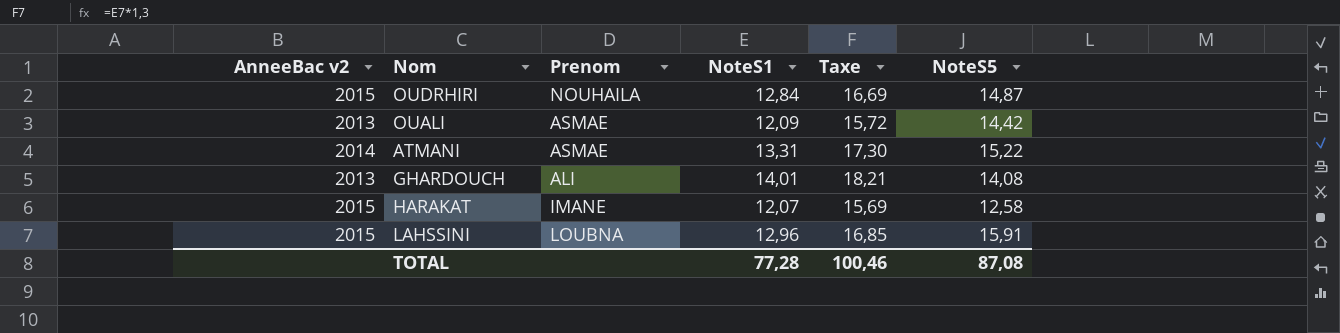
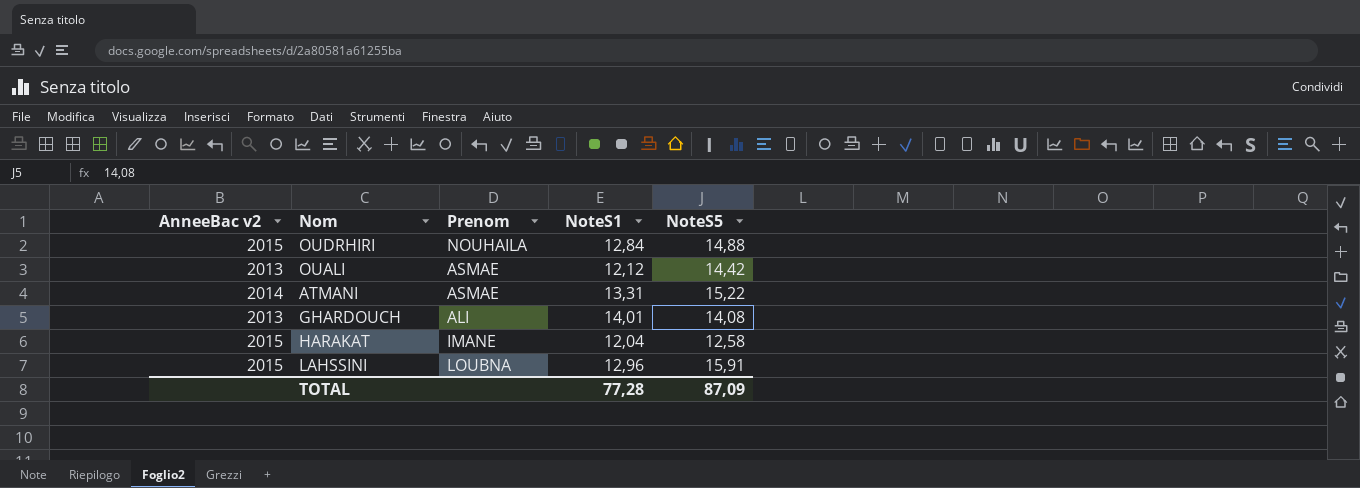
column Taxe | formula: [NoteS1] * 1,3 -> none
OUDRHIRI | NoteS5: 14,87 -> 14,88
OUALI | NoteS1: 12,09 -> 12,12
HARAKAT | NoteS1: 12,07 -> 12,04
TOTAL | NoteS5: 87,08 -> 87,09

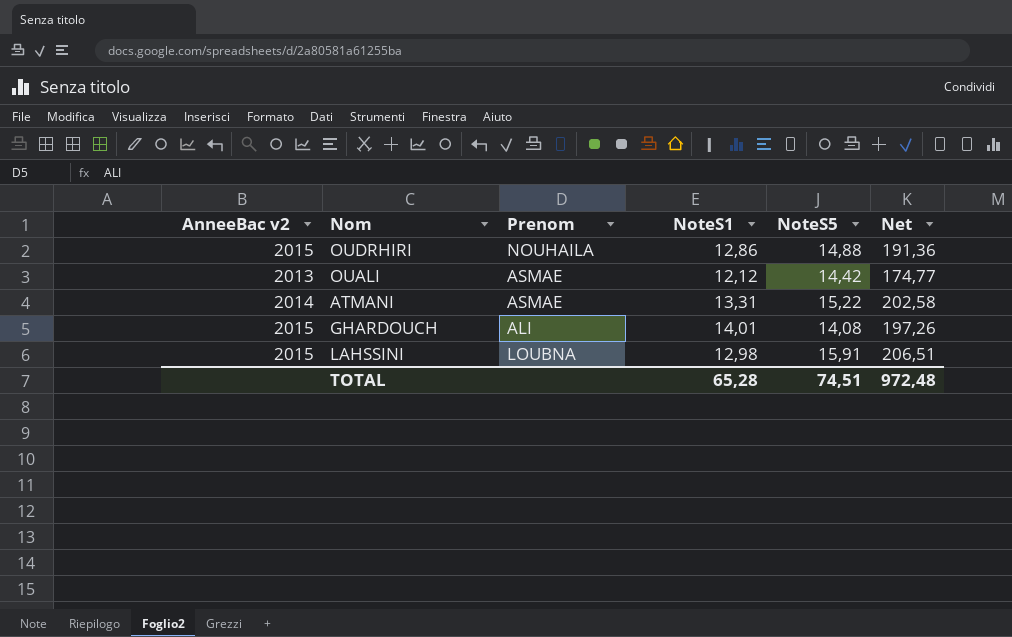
column Net | formula: none -> [NoteS1] * [NoteS5]
row HARAKAT: 2015 | IMANE | 12,04 | 12,58 -> none
OUDRHIRI | NoteS1: 12,84 -> 12,86
GHARDOUCH | AnneeBac v2: 2013 -> 2015
LAHSSINI | NoteS1: 12,96 -> 12,98
TOTAL | NoteS1: 77,28 -> 65,28
TOTAL | NoteS5: 87,09 -> 74,51

